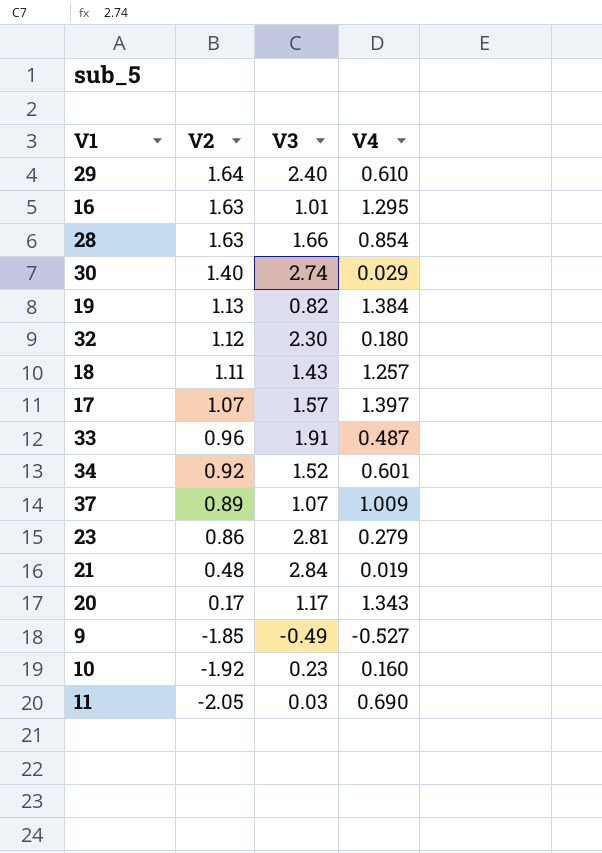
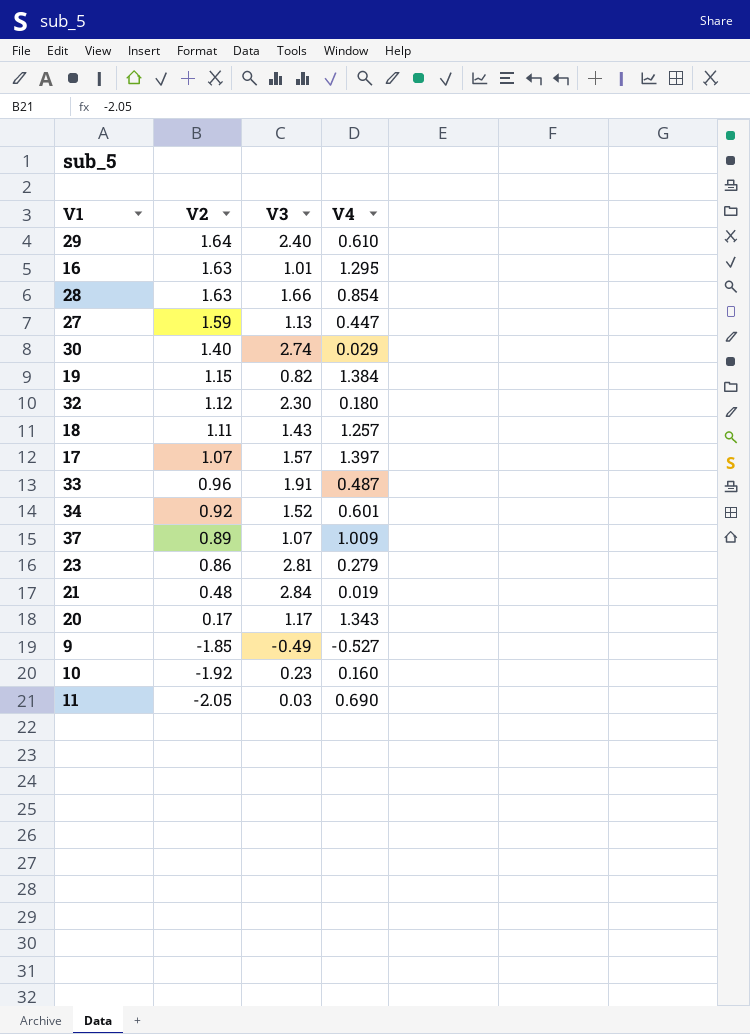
row 27: none -> 1.59 | 1.13 | 0.447
19 | V2: 1.13 -> 1.15

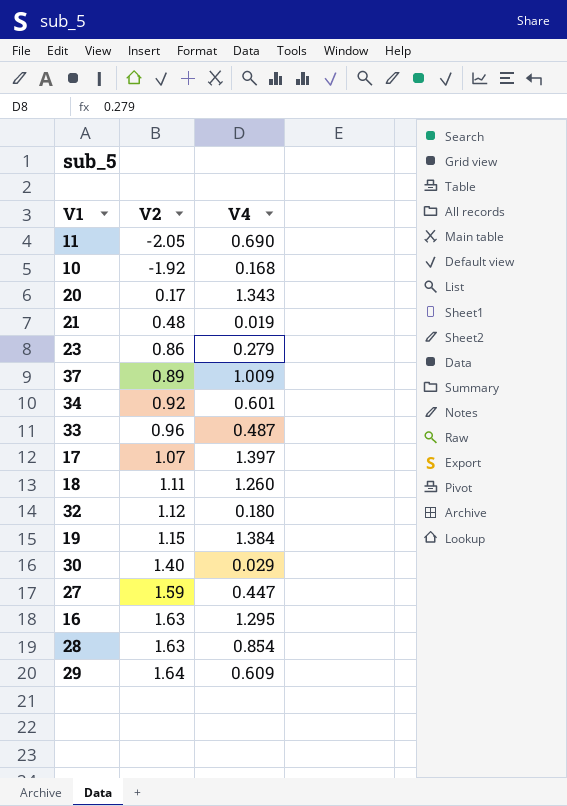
row order: V2 descending -> V2 ascending
column V3 | position: 3 -> none
row 9: -1.85 | -0.49 | -0.527 -> none
10 | V4: 0.160 -> 0.168
18 | V4: 1.257 -> 1.260
29 | V4: 0.610 -> 0.609

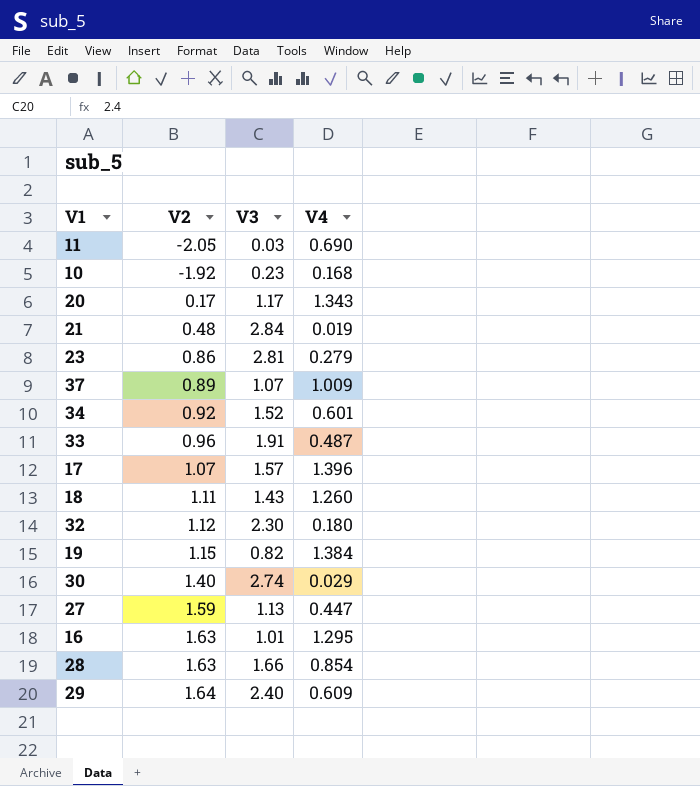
column V3 | position: none -> 3
17 | V4: 1.397 -> 1.396

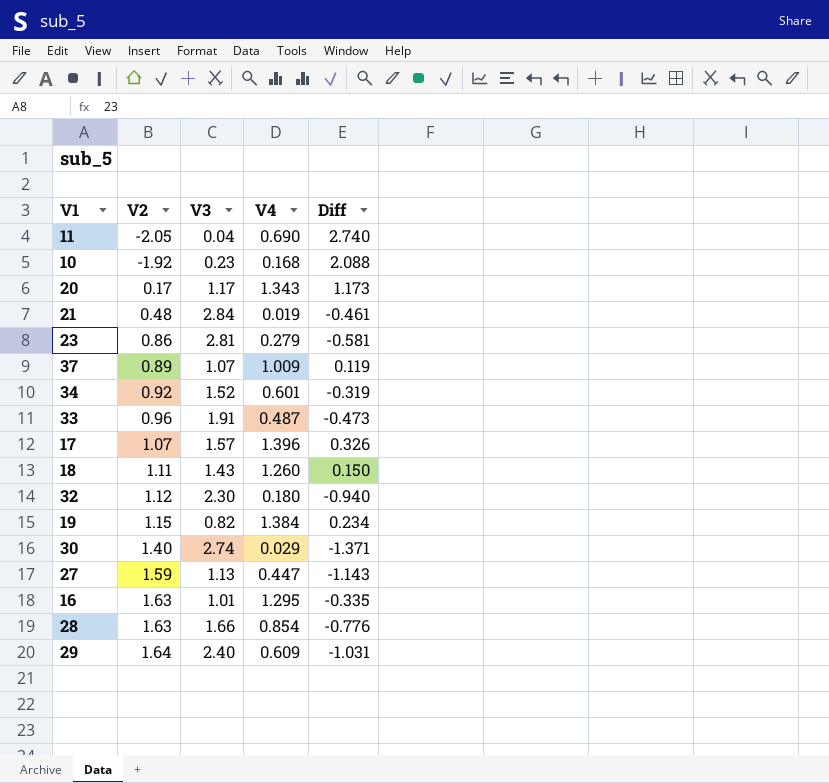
column Diff | formula: none -> [V4] - [V2]
11 | V3: 0.03 -> 0.04

